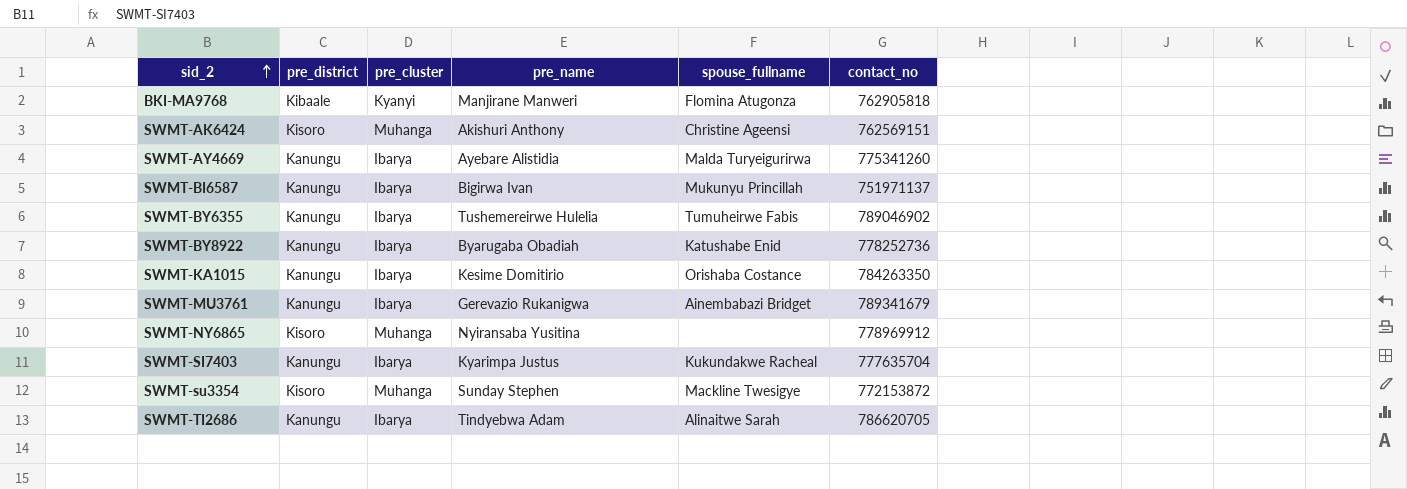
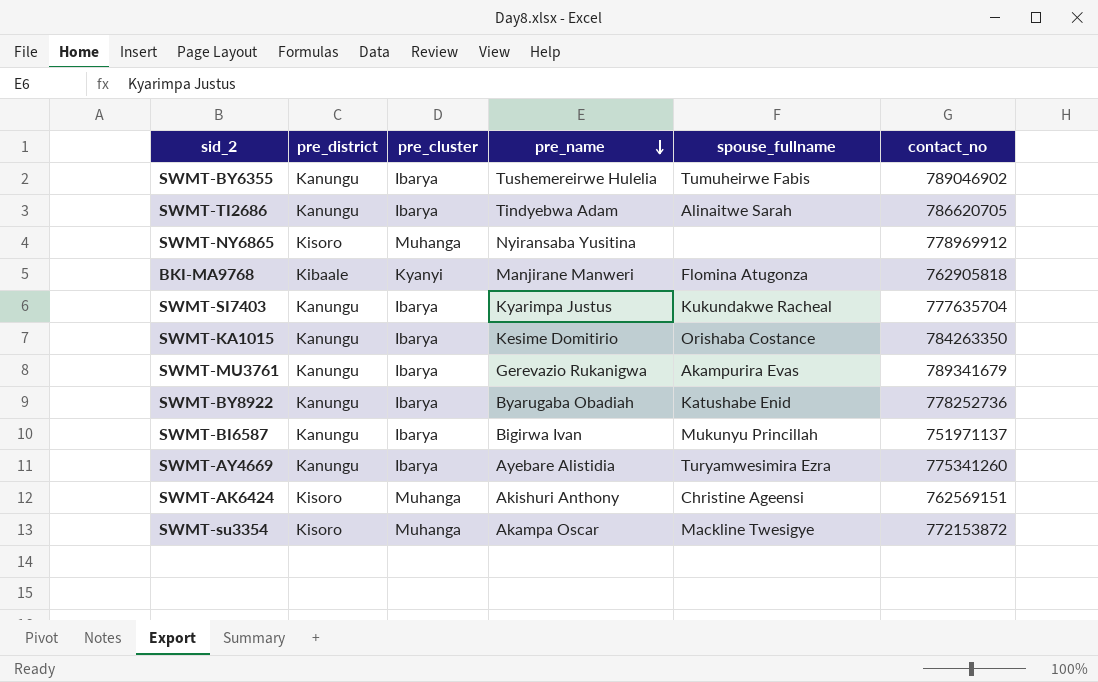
row order: sid_2 ascending -> pre_name descending
SWMT-MU3761 | spouse_fullname: Ainembabazi Bridget -> Akampurira Evas
SWMT-AY4669 | spouse_fullname: Malda Turyeigurirwa -> Turyamwesimira Ezra
SWMT-su3354 | pre_name: Sunday Stephen -> Akampa Oscar

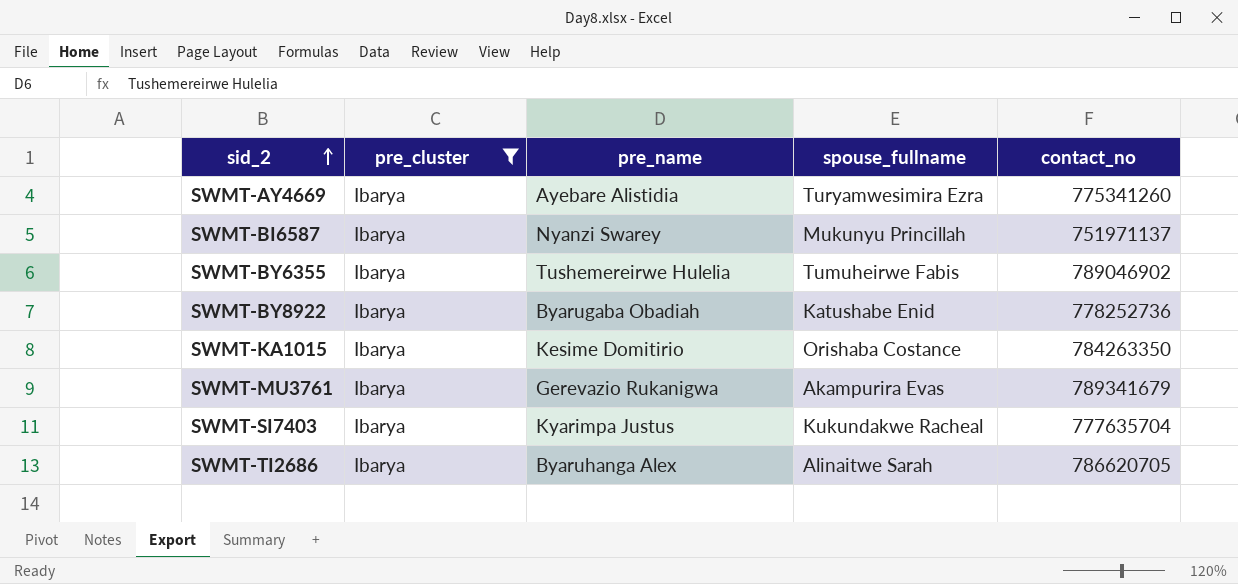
filter: none -> pre_cluster = Ibarya
row order: pre_name descending -> sid_2 ascending
column pre_district | position: 2 -> none
SWMT-BI6587 | pre_name: Bigirwa Ivan -> Nyanzi Swarey
SWMT-TI2686 | pre_name: Tindyebwa Adam -> Byaruhanga Alex

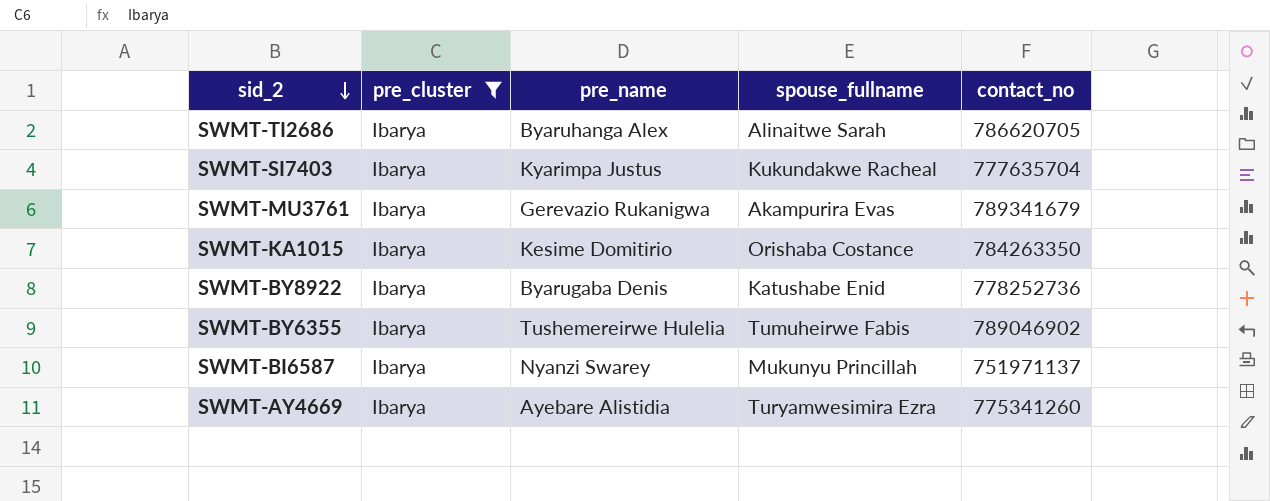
row order: sid_2 ascending -> sid_2 descending
SWMT-BY8922 | pre_name: Byarugaba Obadiah -> Byarugaba Denis

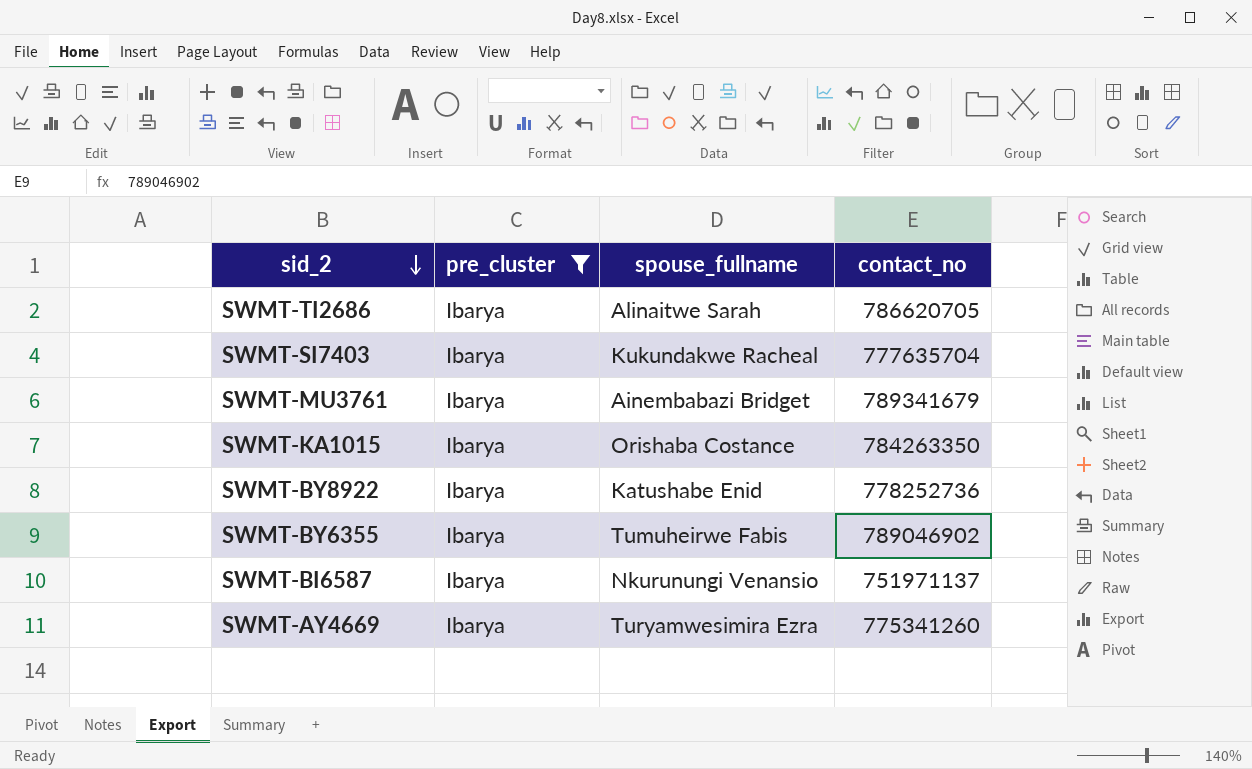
column pre_name | position: 3 -> none
SWMT-MU3761 | spouse_fullname: Akampurira Evas -> Ainembabazi Bridget
SWMT-BI6587 | spouse_fullname: Mukunyu Princillah -> Nkurunungi Venansio

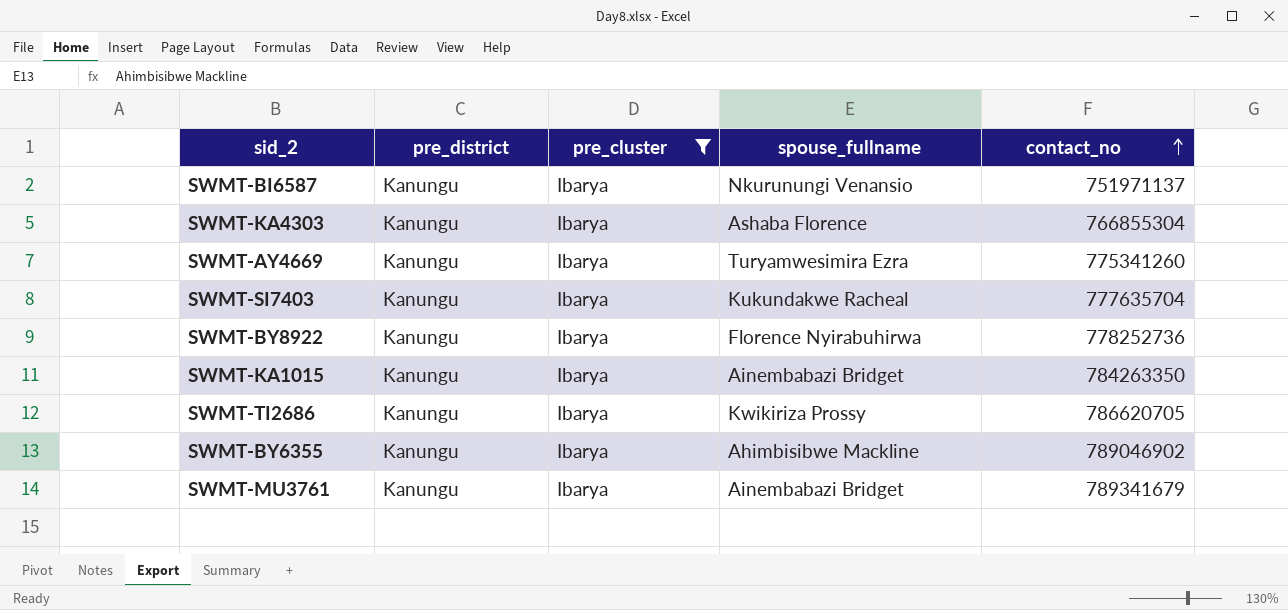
row order: sid_2 descending -> contact_no ascending
column pre_district | position: none -> 2
row SWMT-KA4303: none -> Kanungu | Ibarya | Ashaba Florence | 766855304
SWMT-BY8922 | spouse_fullname: Katushabe Enid -> Florence Nyirabuhirwa
SWMT-KA1015 | spouse_fullname: Orishaba Costance -> Ainembabazi Bridget
SWMT-TI2686 | spouse_fullname: Alinaitwe Sarah -> Kwikiriza Prossy
SWMT-BY6355 | spouse_fullname: Tumuheirwe Fabis -> Ahimbisibwe Mackline

